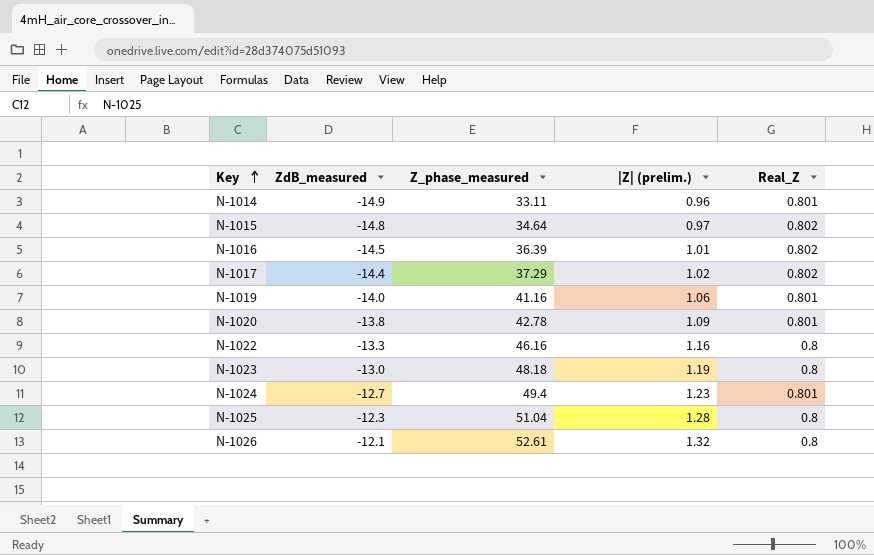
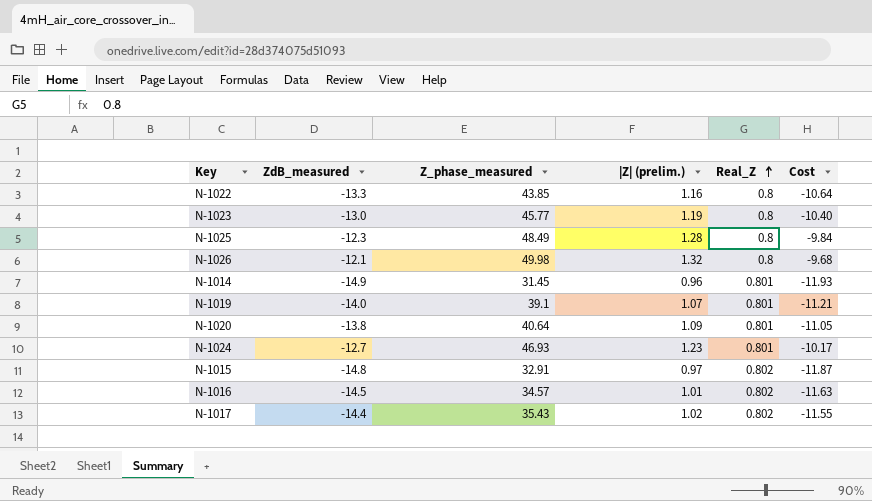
row order: Key ascending -> Real_Z ascending
column Cost | formula: none -> [ZdB_measured] * [Real_Z]
N-1022 | Z_phase_measured: 46.16 -> 43.85
N-1023 | Z_phase_measured: 48.18 -> 45.77
N-1025 | Z_phase_measured: 51.04 -> 48.49
N-1026 | Z_phase_measured: 52.61 -> 49.98
N-1014 | Z_phase_measured: 33.11 -> 31.45
N-1019 | Z_phase_measured: 41.16 -> 39.1
N-1019 | |Z| (prelim.): 1.06 -> 1.07
N-1020 | Z_phase_measured: 42.78 -> 40.64
N-1024 | Z_phase_measured: 49.4 -> 46.93
N-1015 | Z_phase_measured: 34.64 -> 32.91
N-1016 | Z_phase_measured: 36.39 -> 34.57
N-1017 | Z_phase_measured: 37.29 -> 35.43

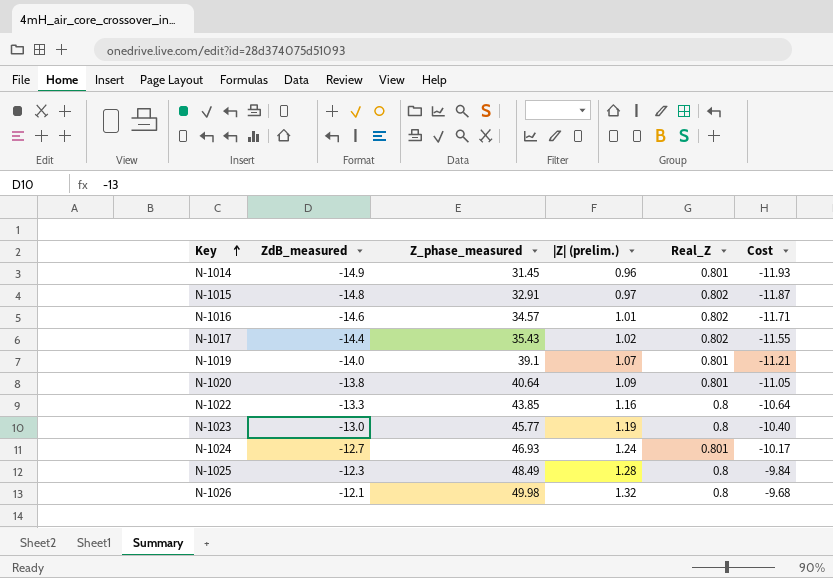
row order: Real_Z ascending -> Key ascending
N-1016 | ZdB_measured: -14.5 -> -14.6
N-1016 | Cost: -11.63 -> -11.71
N-1024 | |Z| (prelim.): 1.23 -> 1.24

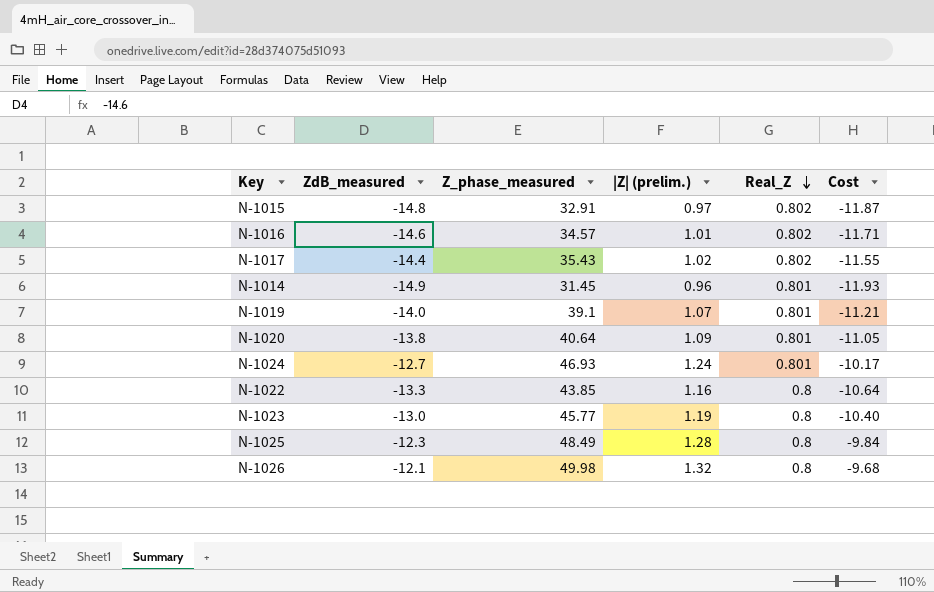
row order: Key ascending -> Real_Z descending

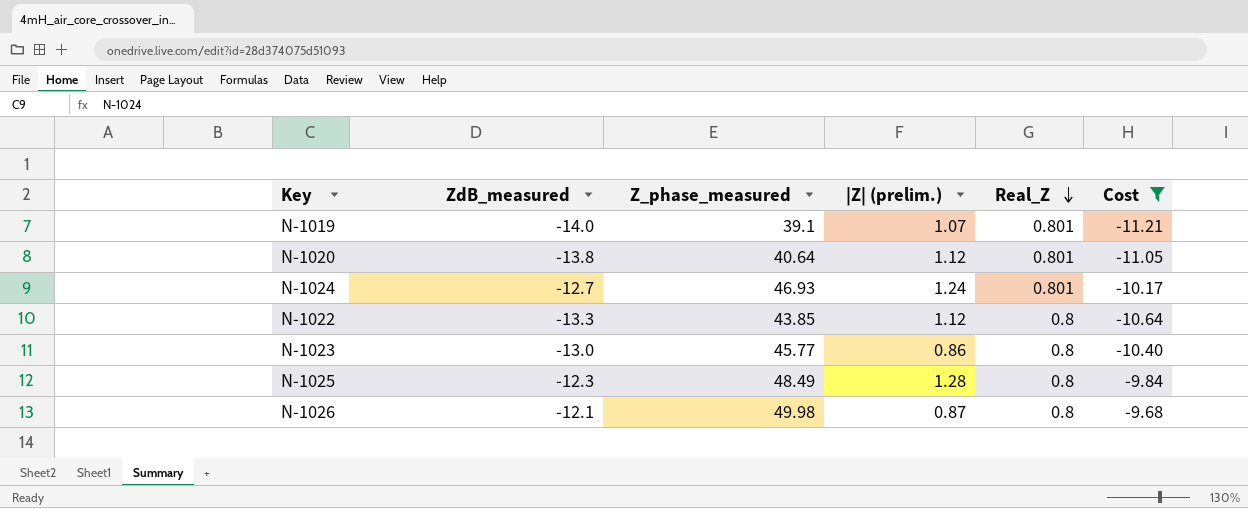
filter: none -> Cost >= -11.21
N-1020 | |Z| (prelim.): 1.09 -> 1.12
N-1022 | |Z| (prelim.): 1.16 -> 1.12
N-1023 | |Z| (prelim.): 1.19 -> 0.86
N-1026 | |Z| (prelim.): 1.32 -> 0.87

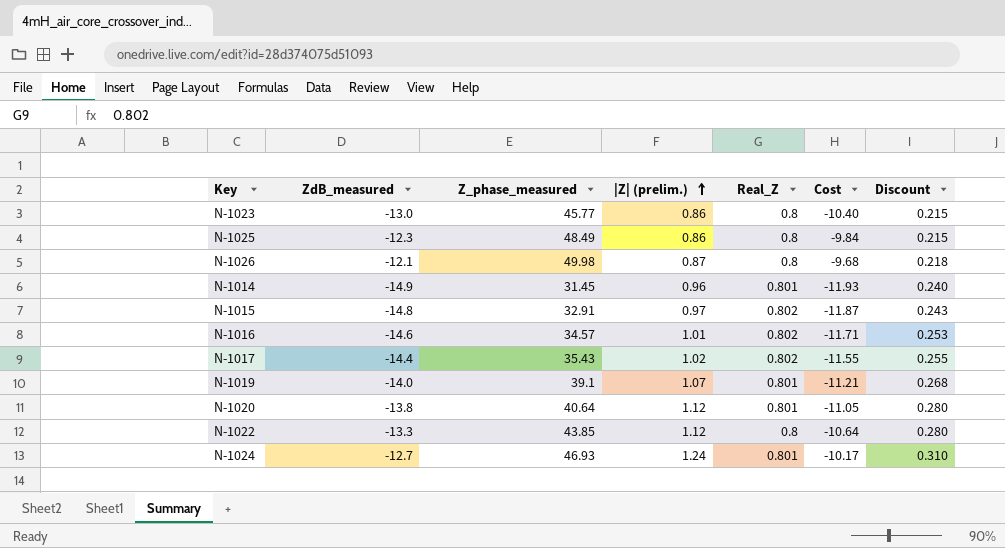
filter: Cost >= -11.21 -> none
row order: Real_Z descending -> |Z| (prelim.) ascending
column Discount | formula: none -> [|Z| (prelim.)] * 0.25
N-1025 | |Z| (prelim.): 1.28 -> 0.86

